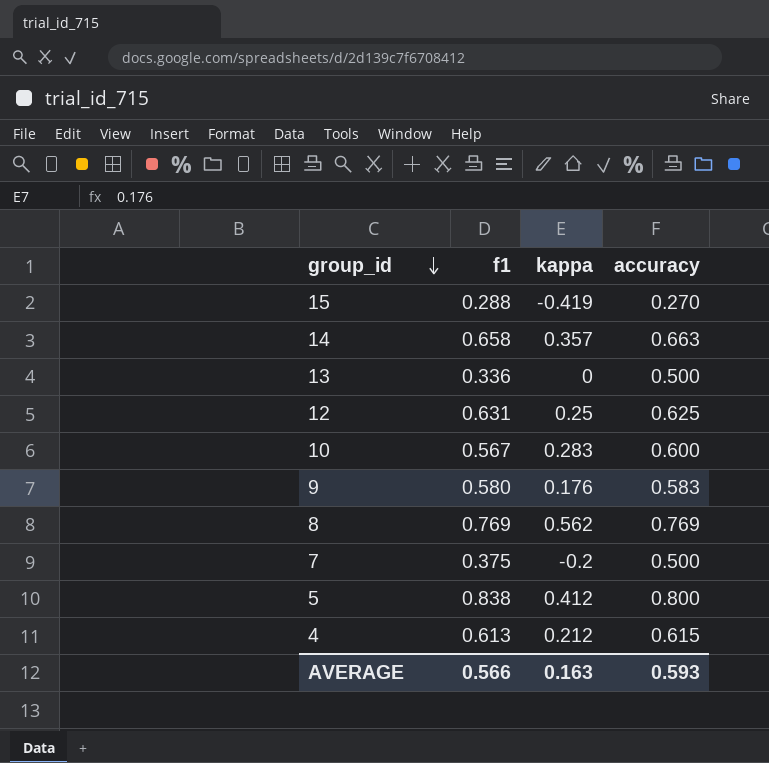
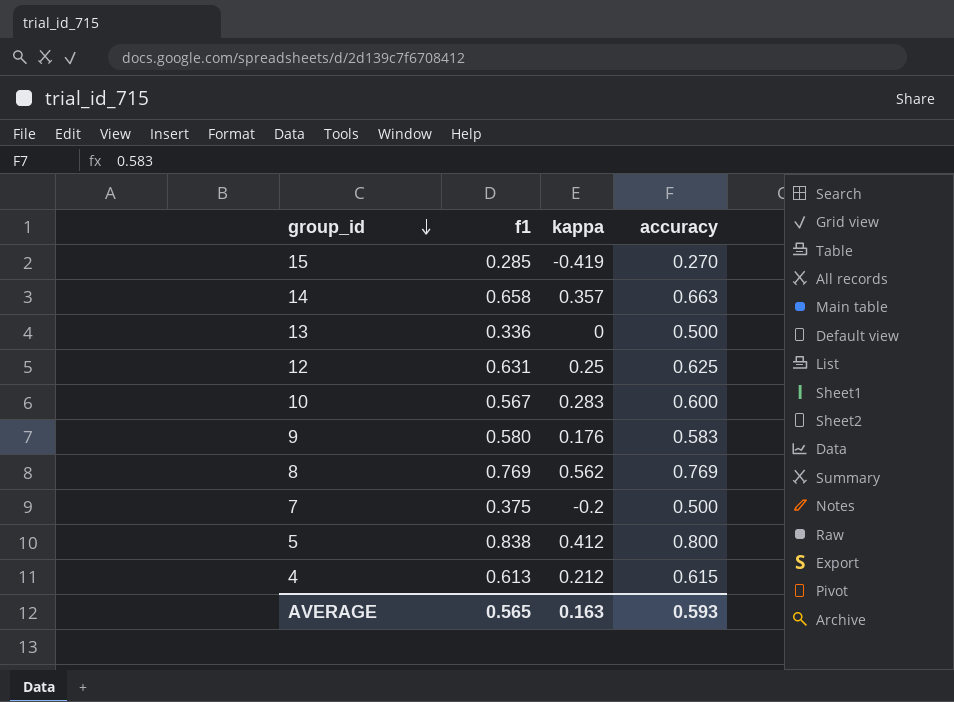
15 | f1: 0.288 -> 0.285
AVERAGE | f1: 0.566 -> 0.565

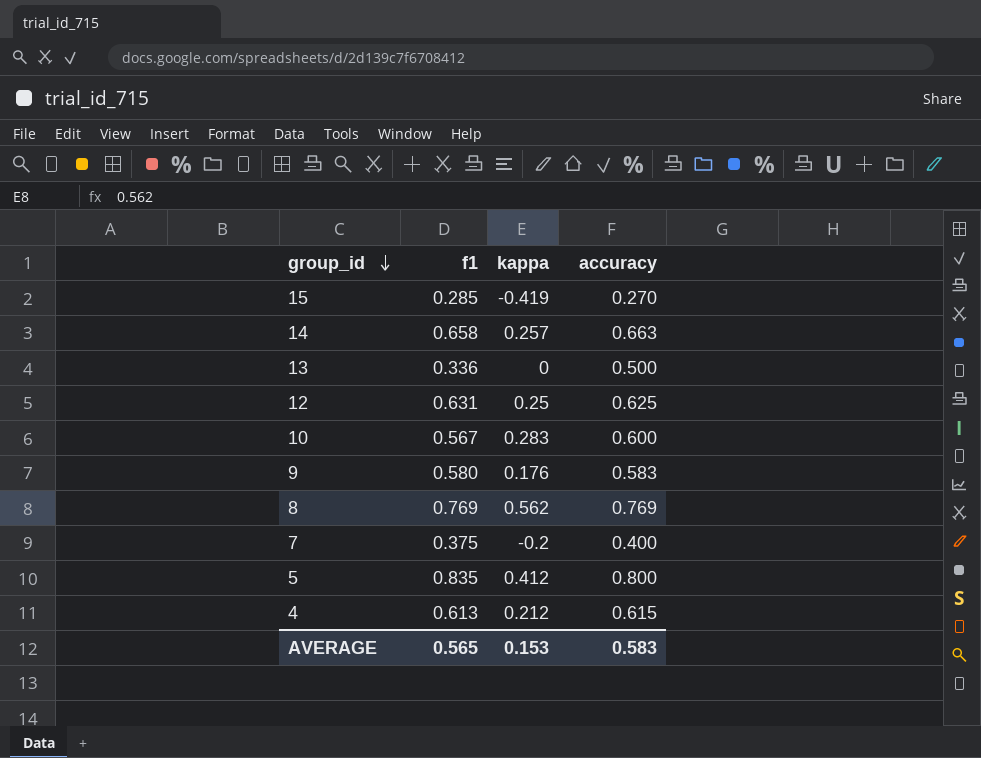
14 | kappa: 0.357 -> 0.257
7 | accuracy: 0.500 -> 0.400
5 | f1: 0.838 -> 0.835
AVERAGE | kappa: 0.163 -> 0.153
AVERAGE | accuracy: 0.593 -> 0.583

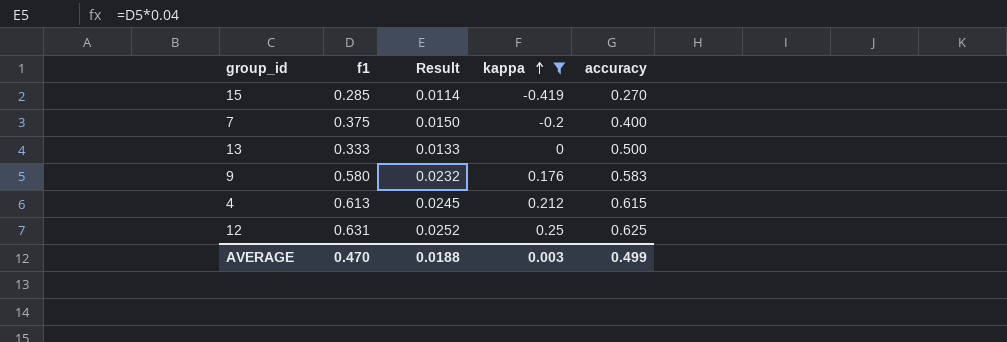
filter: none -> kappa <= 0.25
row order: group_id descending -> kappa ascending
column Result | formula: none -> [f1] * 0.04
13 | f1: 0.336 -> 0.333
AVERAGE | f1: 0.565 -> 0.470
AVERAGE | kappa: 0.153 -> 0.003
AVERAGE | accuracy: 0.583 -> 0.499

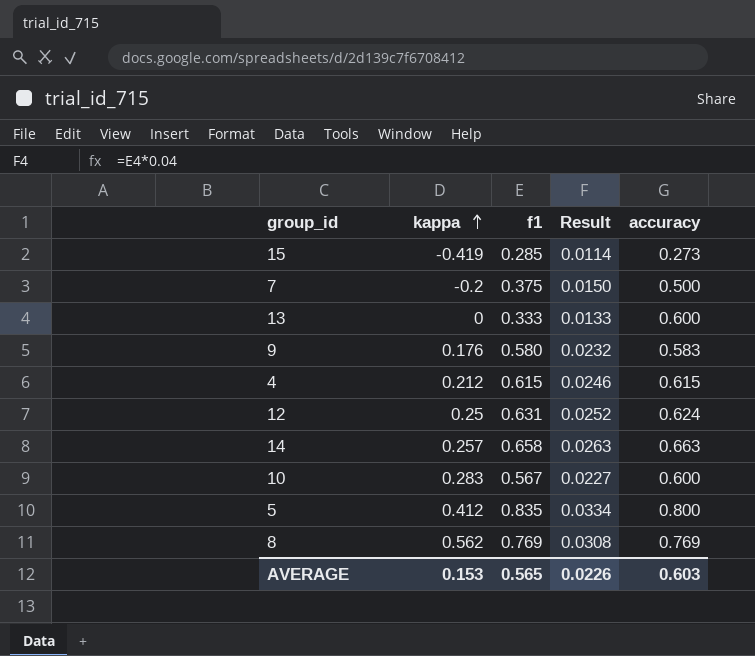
filter: kappa <= 0.25 -> none
column kappa | position: 4 -> 2
15 | accuracy: 0.270 -> 0.273
7 | accuracy: 0.400 -> 0.500
13 | accuracy: 0.500 -> 0.600
4 | f1: 0.613 -> 0.615
4 | Result: 0.0245 -> 0.0246
12 | accuracy: 0.625 -> 0.624
AVERAGE | kappa: 0.003 -> 0.153
AVERAGE | f1: 0.470 -> 0.565
AVERAGE | Result: 0.0188 -> 0.0226
AVERAGE | accuracy: 0.499 -> 0.603

